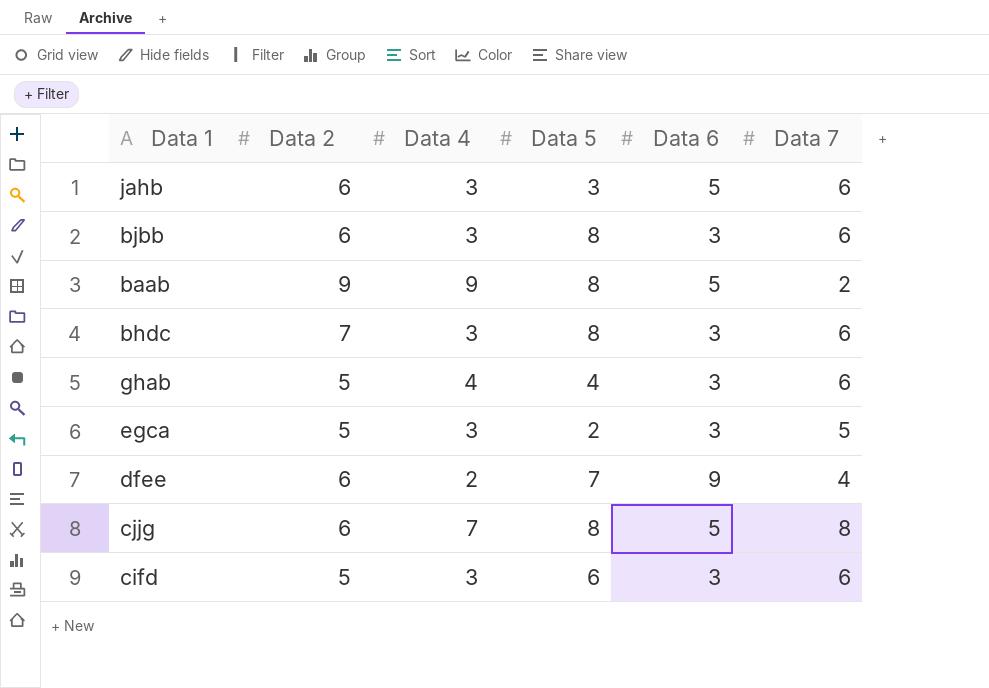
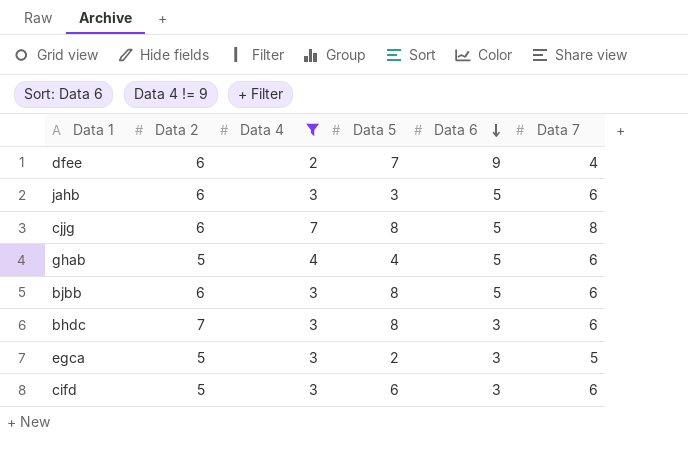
filter: none -> Data 4 != 9
row order: none -> Data 6 descending
ghab | Data 6: 3 -> 5
bjbb | Data 6: 3 -> 5

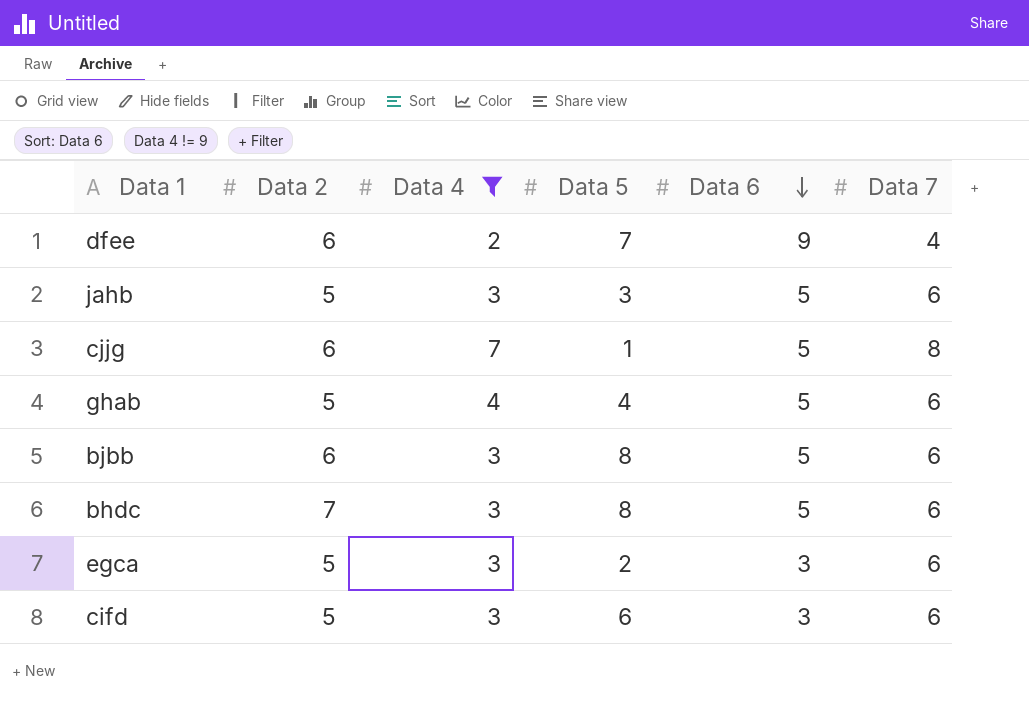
jahb | Data 2: 6 -> 5
cjjg | Data 5: 8 -> 1
bhdc | Data 6: 3 -> 5
egca | Data 7: 5 -> 6

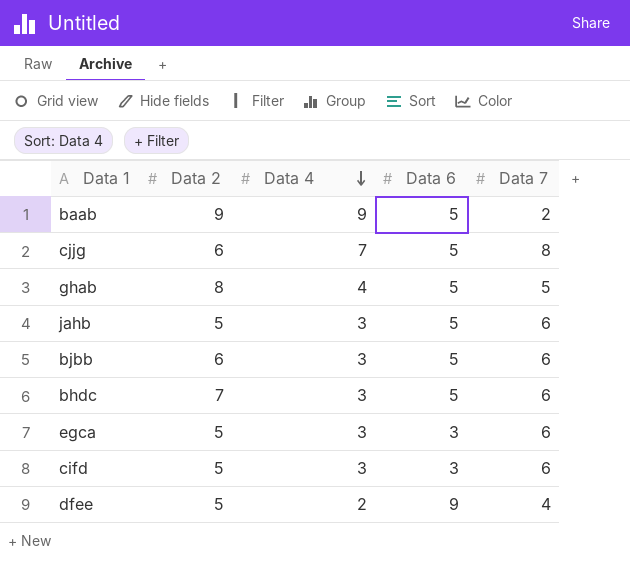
filter: Data 4 != 9 -> none
row order: Data 6 descending -> Data 4 descending
column Data 5 | position: 4 -> none
ghab | Data 2: 5 -> 8
ghab | Data 7: 6 -> 5
dfee | Data 2: 6 -> 5

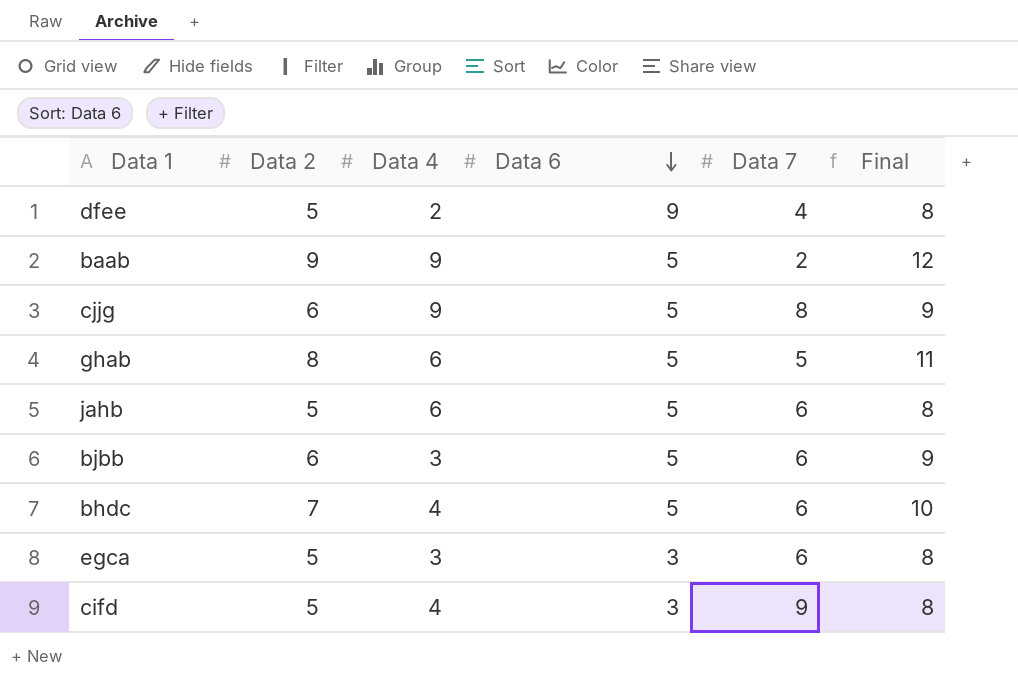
row order: Data 4 descending -> Data 6 descending
column Final | formula: none -> [Data 2] + 3
cjjg | Data 4: 7 -> 9
ghab | Data 4: 4 -> 6
jahb | Data 4: 3 -> 6
bhdc | Data 4: 3 -> 4
cifd | Data 4: 3 -> 4
cifd | Data 7: 6 -> 9

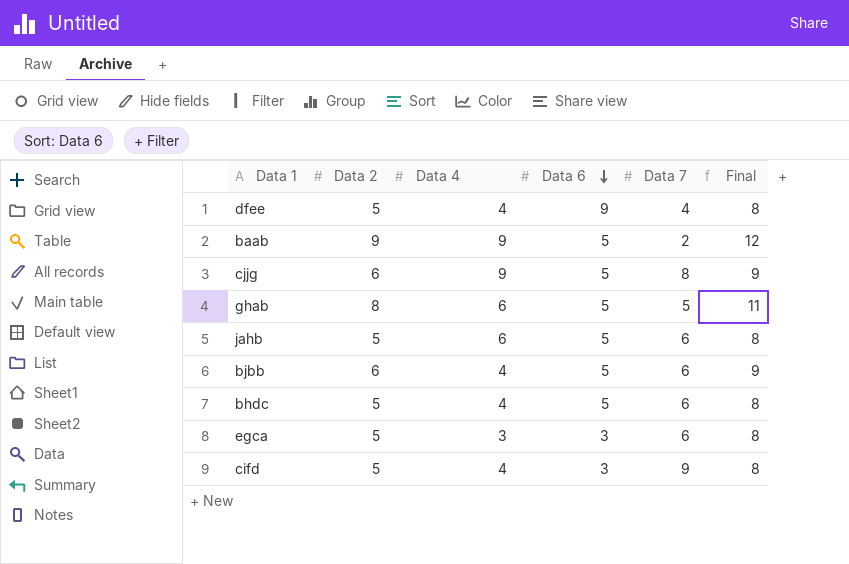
dfee | Data 4: 2 -> 4
bjbb | Data 4: 3 -> 4
bhdc | Data 2: 7 -> 5
bhdc | Final: 10 -> 8

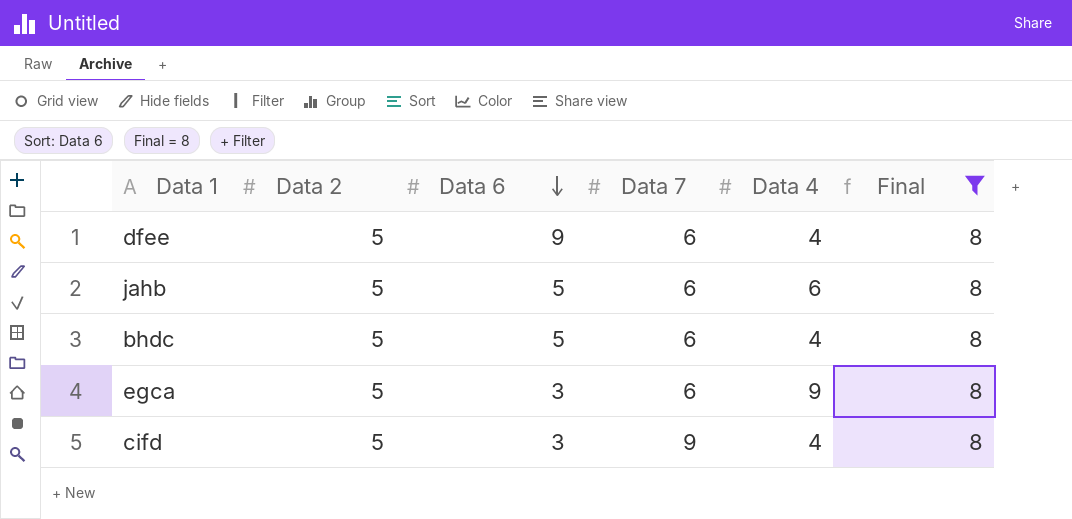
filter: none -> Final = 8
column Data 4 | position: 3 -> 5
dfee | Data 7: 4 -> 6
egca | Data 4: 3 -> 9

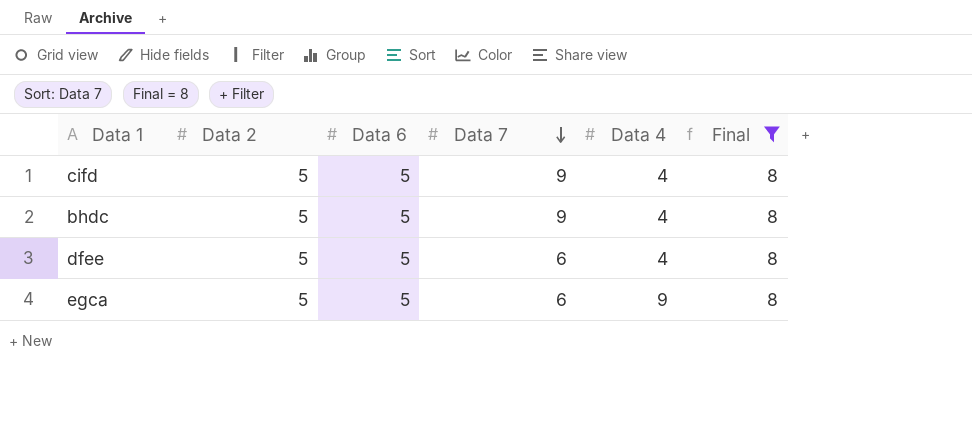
row order: Data 6 descending -> Data 7 descending
row jahb: 5 | 5 | 6 | 6 | 8 -> none
cifd | Data 6: 3 -> 5
bhdc | Data 7: 6 -> 9
dfee | Data 6: 9 -> 5
egca | Data 6: 3 -> 5

